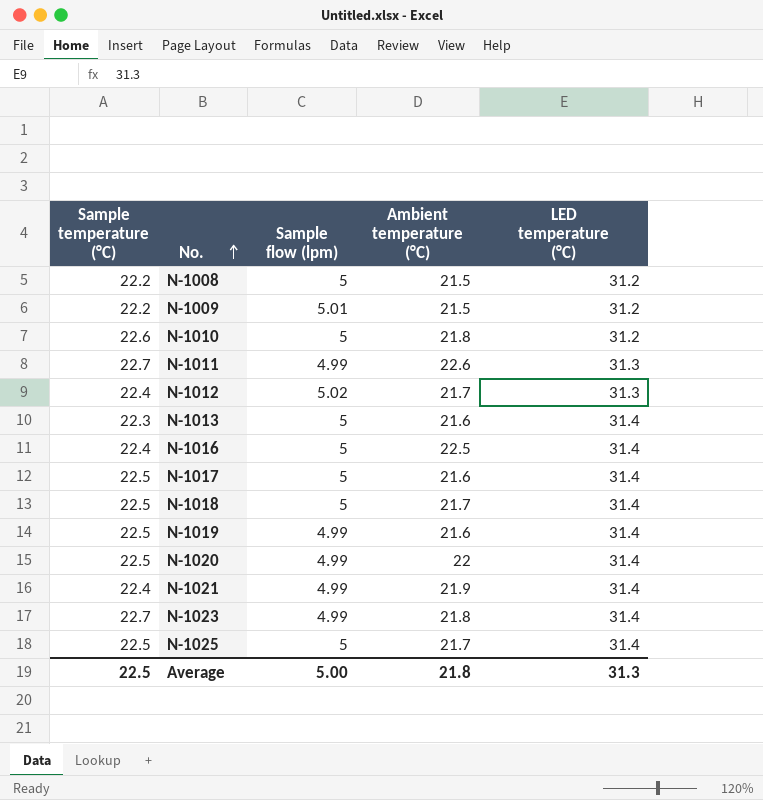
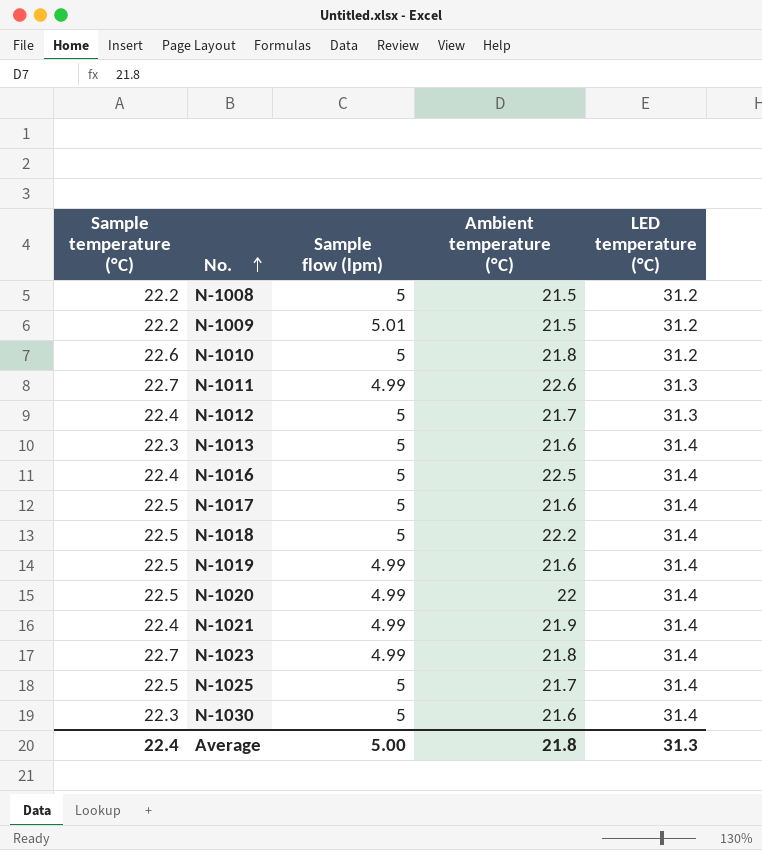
N-1012 | Sample flow (lpm): 5.02 -> 5
N-1018 | Ambient temperature (°C): 21.7 -> 22.2
row N-1030: none -> 22.3 | 5 | 21.6 | 31.4
Average | Sample temperature (°C): 22.5 -> 22.4

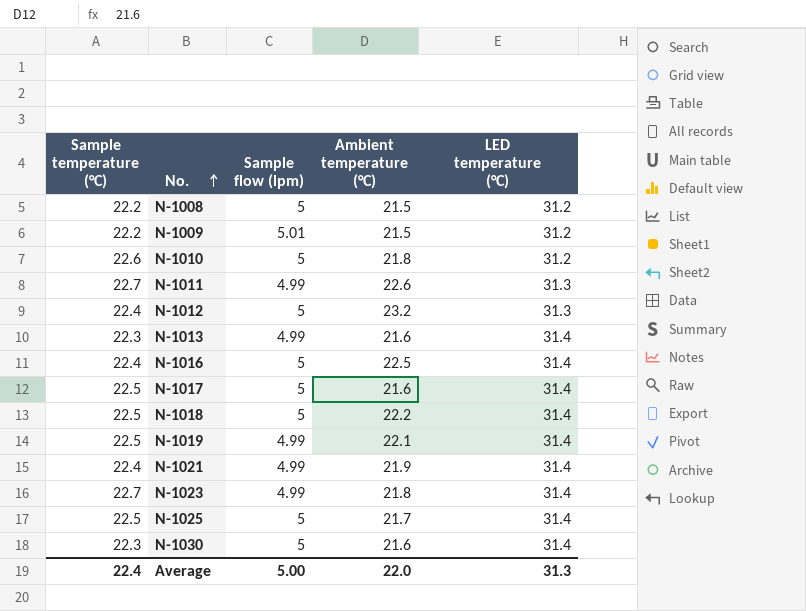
row N-1020: 22.5 | 4.99 | 22 | 31.4 -> none
N-1012 | Ambient temperature (°C): 21.7 -> 23.2
N-1013 | Sample flow (lpm): 5 -> 4.99
N-1019 | Ambient temperature (°C): 21.6 -> 22.1
Average | Ambient temperature (°C): 21.8 -> 22.0

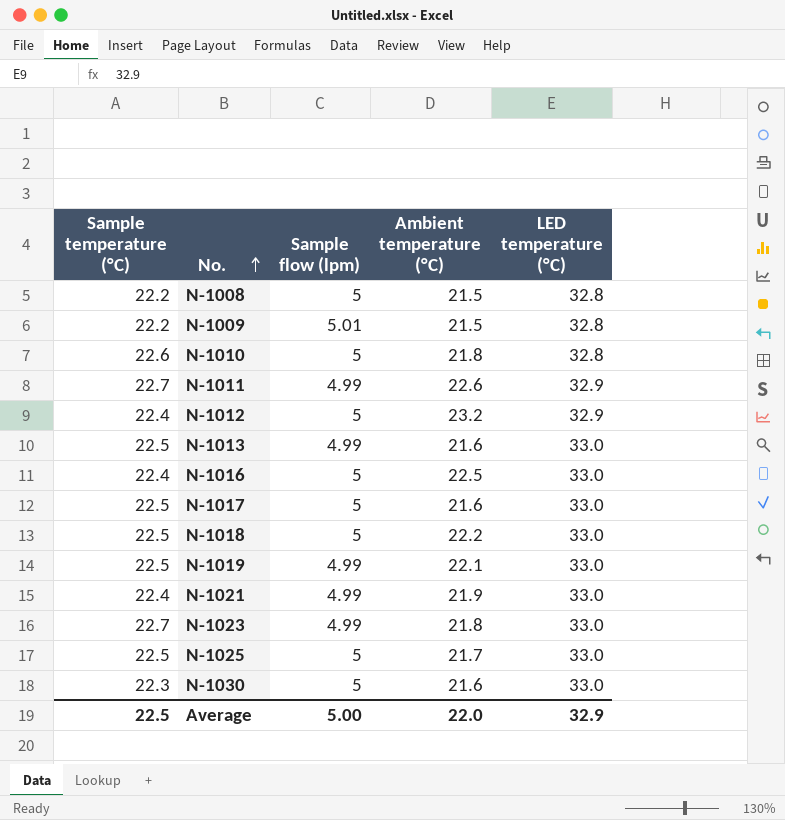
N-1008 | LED temperature (°C): 31.2 -> 32.8
N-1009 | LED temperature (°C): 31.2 -> 32.8
N-1010 | LED temperature (°C): 31.2 -> 32.8
N-1011 | LED temperature (°C): 31.3 -> 32.9
N-1012 | LED temperature (°C): 31.3 -> 32.9
N-1013 | Sample temperature (°C): 22.3 -> 22.5
N-1013 | LED temperature (°C): 31.4 -> 33.0
N-1016 | LED temperature (°C): 31.4 -> 33.0
N-1017 | LED temperature (°C): 31.4 -> 33.0
N-1018 | LED temperature (°C): 31.4 -> 33.0
N-1019 | LED temperature (°C): 31.4 -> 33.0
N-1021 | LED temperature (°C): 31.4 -> 33.0
N-1023 | LED temperature (°C): 31.4 -> 33.0
N-1025 | LED temperature (°C): 31.4 -> 33.0
N-1030 | LED temperature (°C): 31.4 -> 33.0
Average | Sample temperature (°C): 22.4 -> 22.5
Average | LED temperature (°C): 31.3 -> 32.9

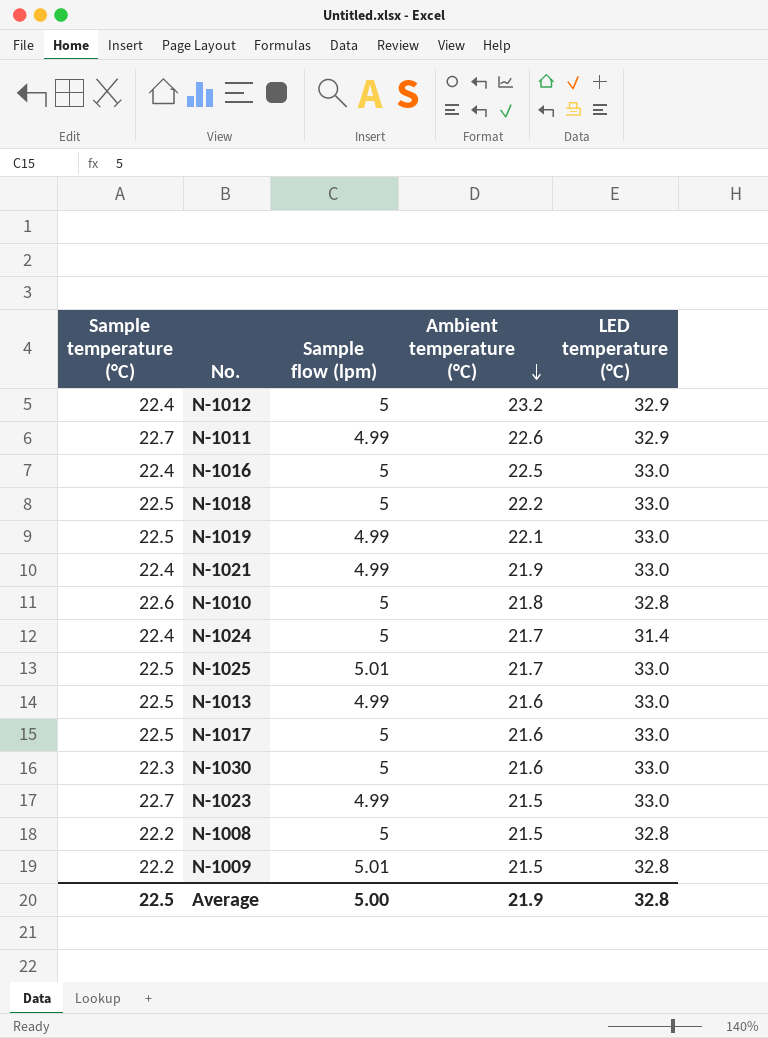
row order: No. ascending -> Ambient temperature (°C) descending
row N-1024: none -> 22.4 | 5 | 21.7 | 31.4
N-1025 | Sample flow (lpm): 5 -> 5.01
N-1023 | Ambient temperature (°C): 21.8 -> 21.5
Average | Ambient temperature (°C): 22.0 -> 21.9
Average | LED temperature (°C): 32.9 -> 32.8

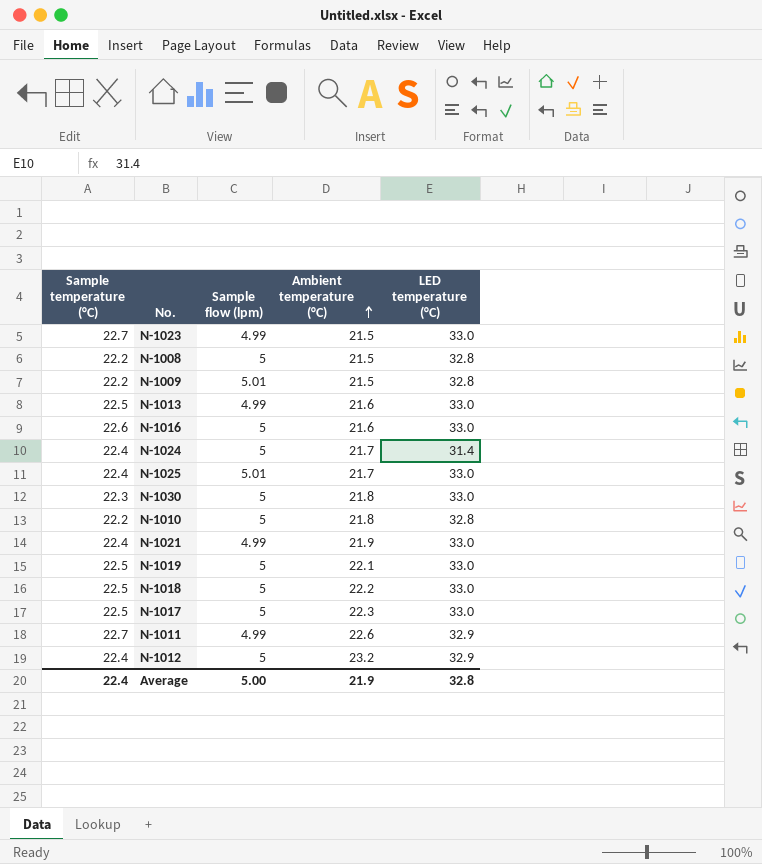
row order: Ambient temperature (°C) descending -> Ambient temperature (°C) ascending
N-1016 | Sample temperature (°C): 22.4 -> 22.6
N-1016 | Ambient temperature (°C): 22.5 -> 21.6
N-1025 | Sample temperature (°C): 22.5 -> 22.4
N-1030 | Ambient temperature (°C): 21.6 -> 21.8
N-1010 | Sample temperature (°C): 22.6 -> 22.2
N-1019 | Sample flow (lpm): 4.99 -> 5
N-1017 | Ambient temperature (°C): 21.6 -> 22.3
Average | Sample temperature (°C): 22.5 -> 22.4

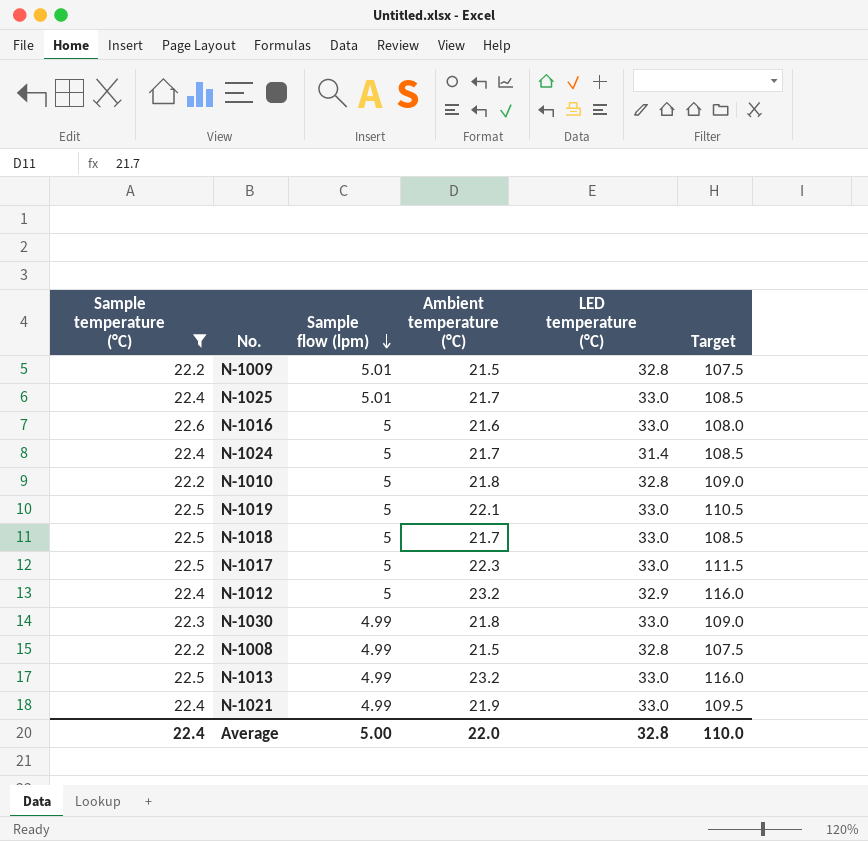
filter: none -> Sample temperature (°C) != 22.7
row order: Ambient temperature (°C) ascending -> Sample flow (lpm) descending
column Target | formula: none -> [Ambient temperature (°C)] * 5
N-1018 | Ambient temperature (°C): 22.2 -> 21.7
N-1030 | Sample flow (lpm): 5 -> 4.99
N-1008 | Sample flow (lpm): 5 -> 4.99
N-1013 | Ambient temperature (°C): 21.6 -> 23.2
Average | Ambient temperature (°C): 21.9 -> 22.0

